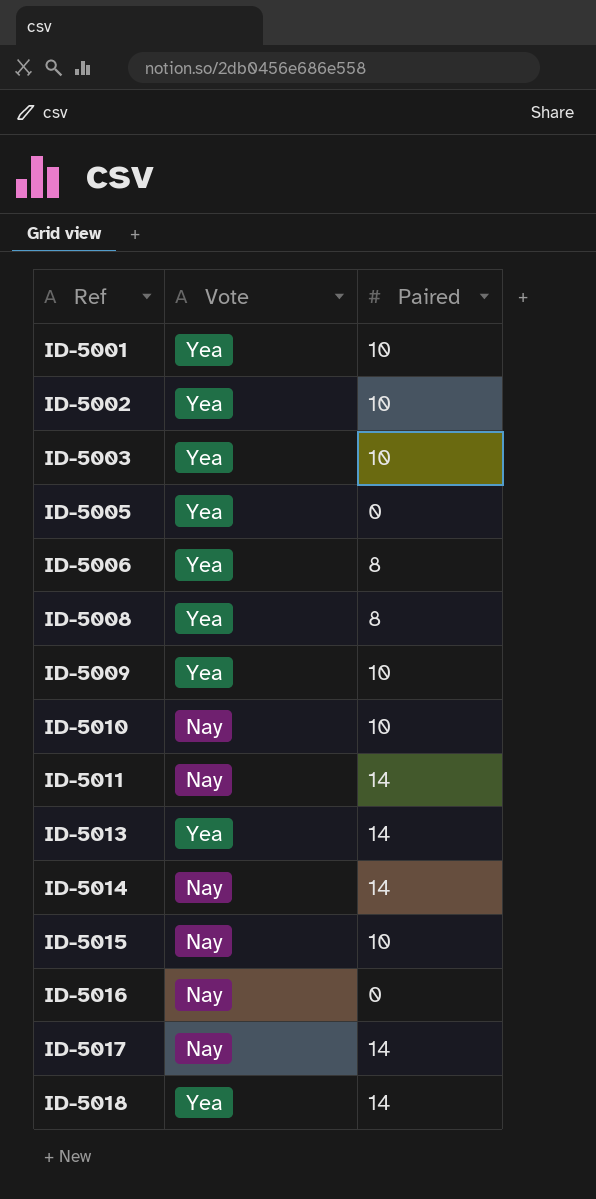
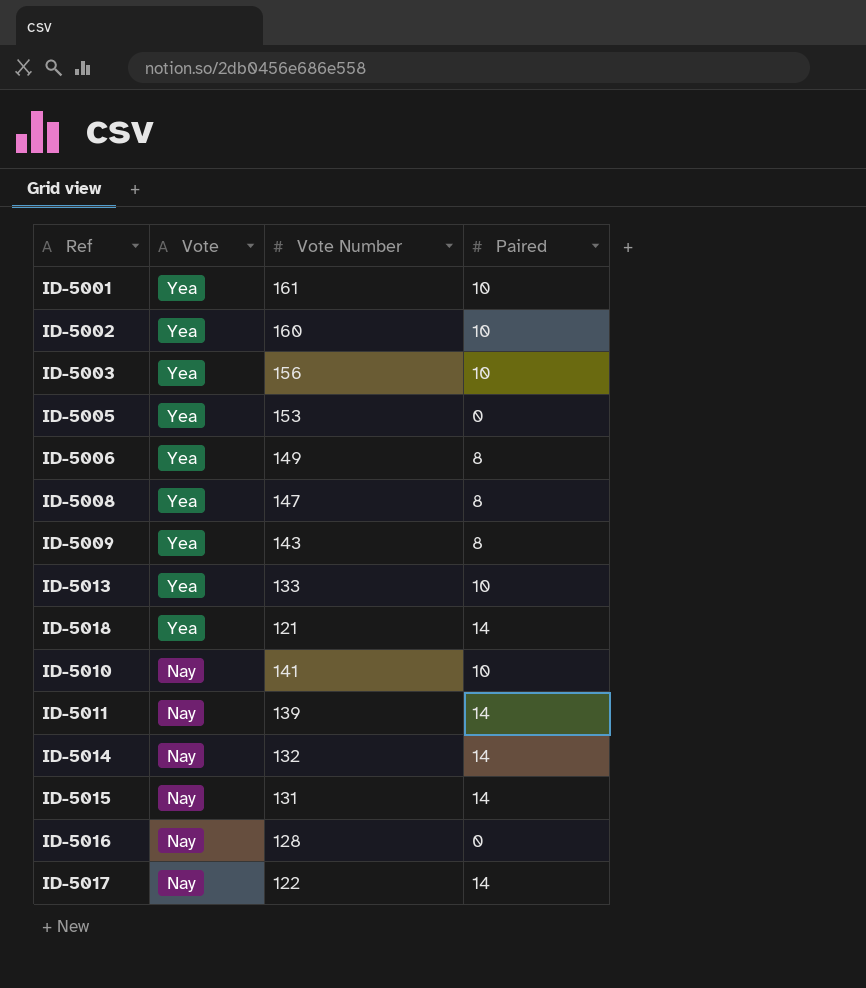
row order: Ref ascending -> Vote descending
column Vote Number | position: none -> 3
ID-5009 | Paired: 10 -> 8
ID-5013 | Paired: 14 -> 10
ID-5015 | Paired: 10 -> 14

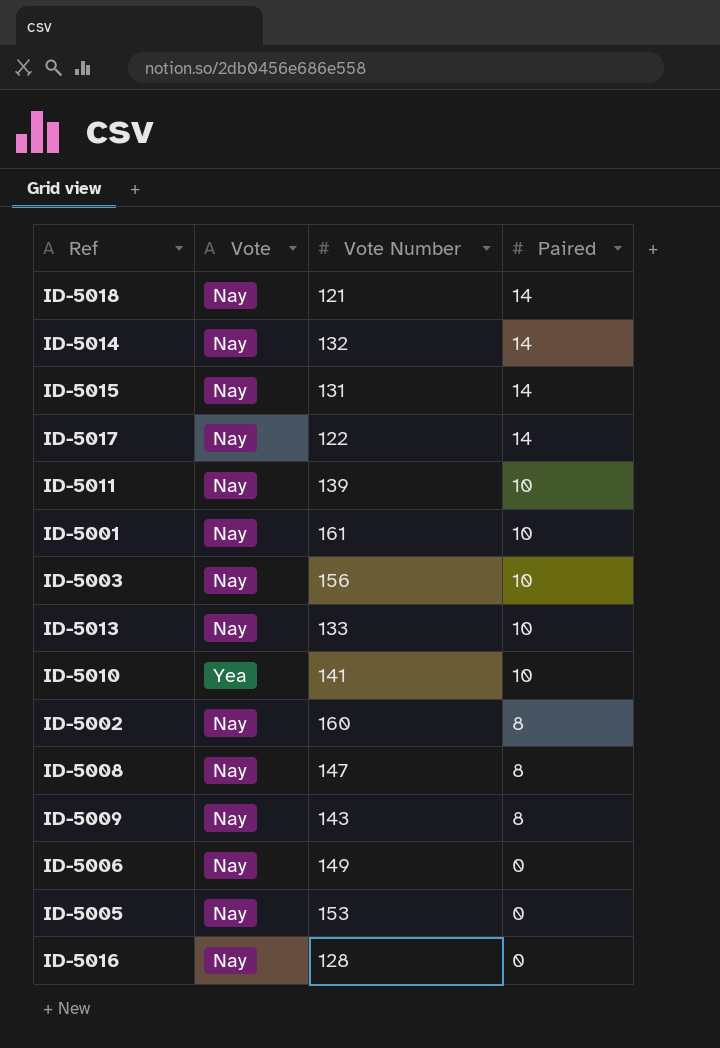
row order: Vote descending -> Paired descending
ID-5018 | Vote: Yea -> Nay
ID-5011 | Paired: 14 -> 10
ID-5001 | Vote: Yea -> Nay
ID-5003 | Vote: Yea -> Nay
ID-5013 | Vote: Yea -> Nay
ID-5010 | Vote: Nay -> Yea
ID-5002 | Vote: Yea -> Nay
ID-5002 | Paired: 10 -> 8
ID-5008 | Vote: Yea -> Nay
ID-5009 | Vote: Yea -> Nay
ID-5006 | Vote: Yea -> Nay
ID-5006 | Paired: 8 -> 0
ID-5005 | Vote: Yea -> Nay

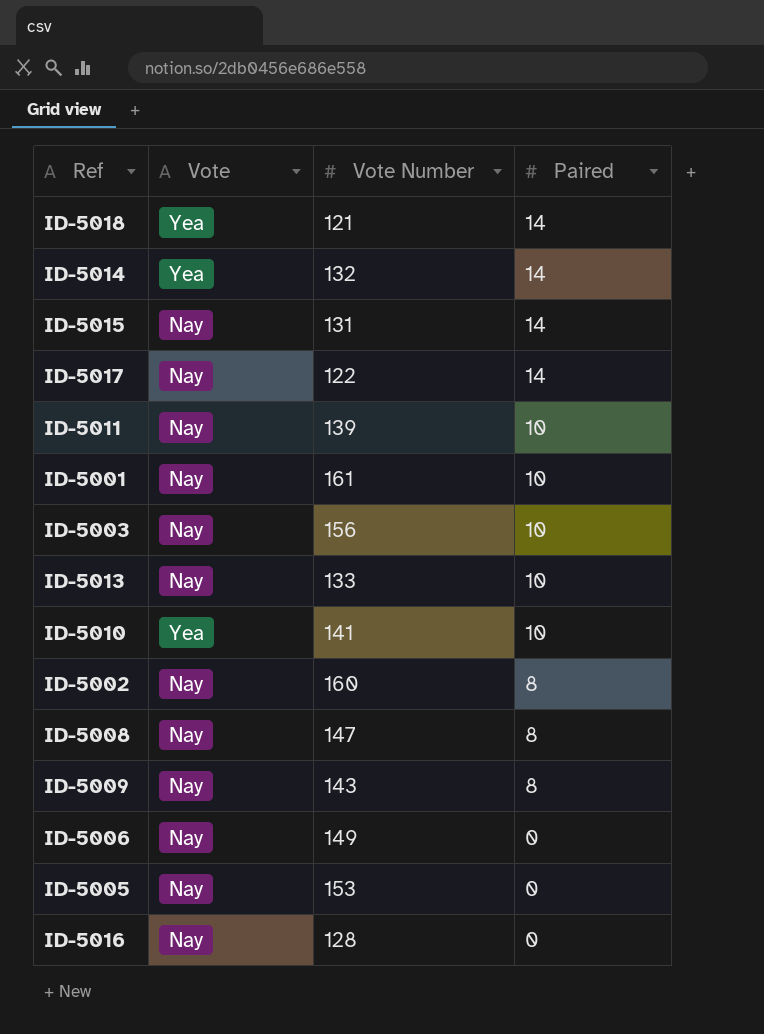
ID-5018 | Vote: Nay -> Yea
ID-5014 | Vote: Nay -> Yea

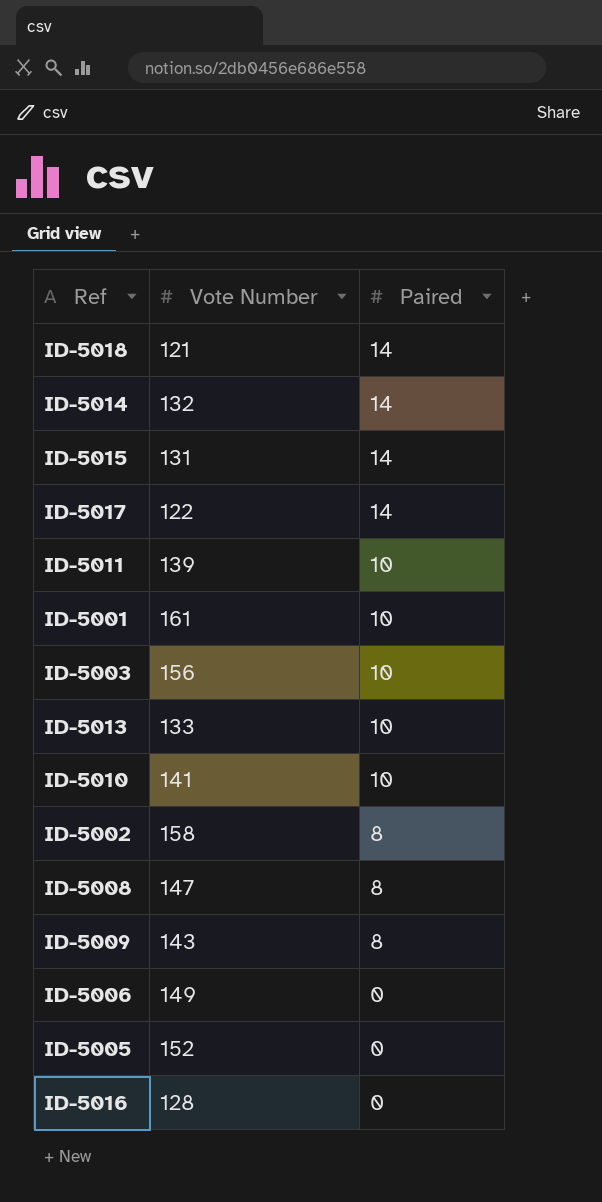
column Vote | position: 2 -> none
ID-5002 | Vote Number: 160 -> 158
ID-5005 | Vote Number: 153 -> 152

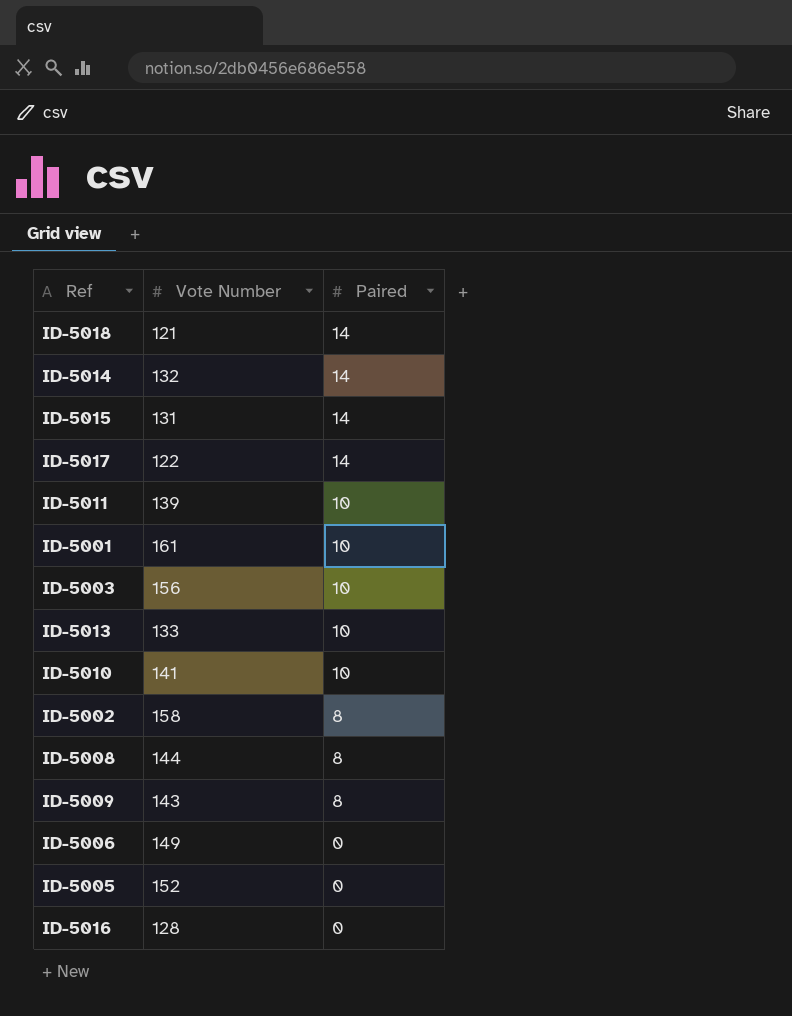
ID-5008 | Vote Number: 147 -> 144

